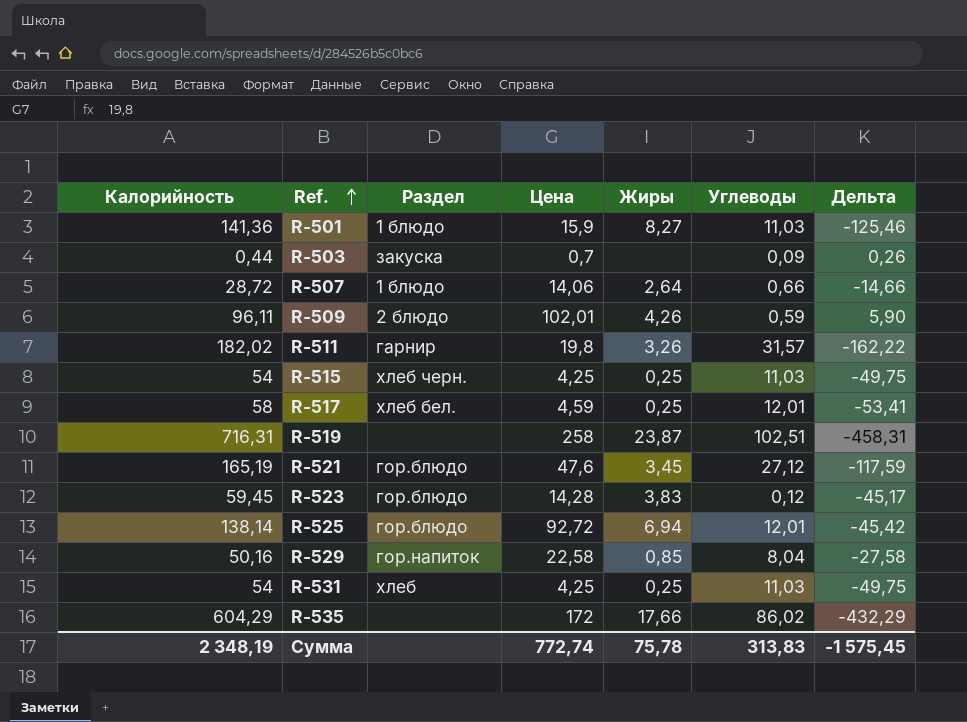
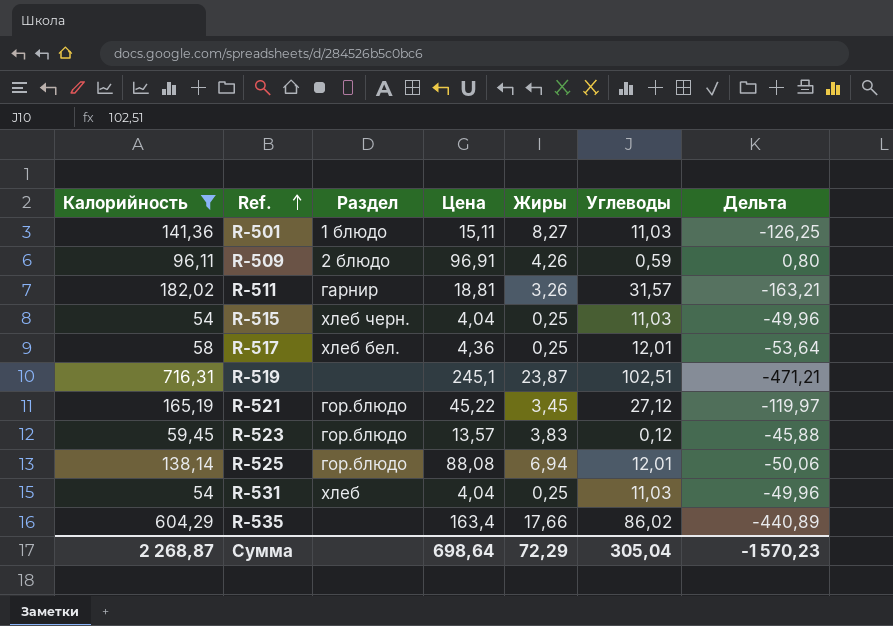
filter: none -> Калорийность >= 54
R-501 | Цена: 15,9 -> 15,11
R-501 | Дельта: -125,46 -> -126,25
R-509 | Цена: 102,01 -> 96,91
R-509 | Дельта: 5,90 -> 0,80
R-511 | Цена: 19,8 -> 18,81
R-511 | Дельта: -162,22 -> -163,21
R-515 | Цена: 4,25 -> 4,04
R-515 | Дельта: -49,75 -> -49,96
R-517 | Цена: 4,59 -> 4,36
R-517 | Дельта: -53,41 -> -53,64
R-519 | Цена: 258 -> 245,1
R-519 | Дельта: -458,31 -> -471,21
R-521 | Цена: 47,6 -> 45,22
R-521 | Дельта: -117,59 -> -119,97
R-523 | Цена: 14,28 -> 13,57
R-523 | Дельта: -45,17 -> -45,88
R-525 | Цена: 92,72 -> 88,08
R-525 | Дельта: -45,42 -> -50,06
R-531 | Цена: 4,25 -> 4,04
R-531 | Дельта: -49,75 -> -49,96
R-535 | Цена: 172 -> 163,4
R-535 | Дельта: -432,29 -> -440,89
Сумма | Калорийность: 2 348,19 -> 2 268,87
Сумма | Цена: 772,74 -> 698,64
Сумма | Жиры: 75,78 -> 72,29
Сумма | Углеводы: 313,83 -> 305,04
Сумма | Дельта: -1 575,45 -> -1 570,23

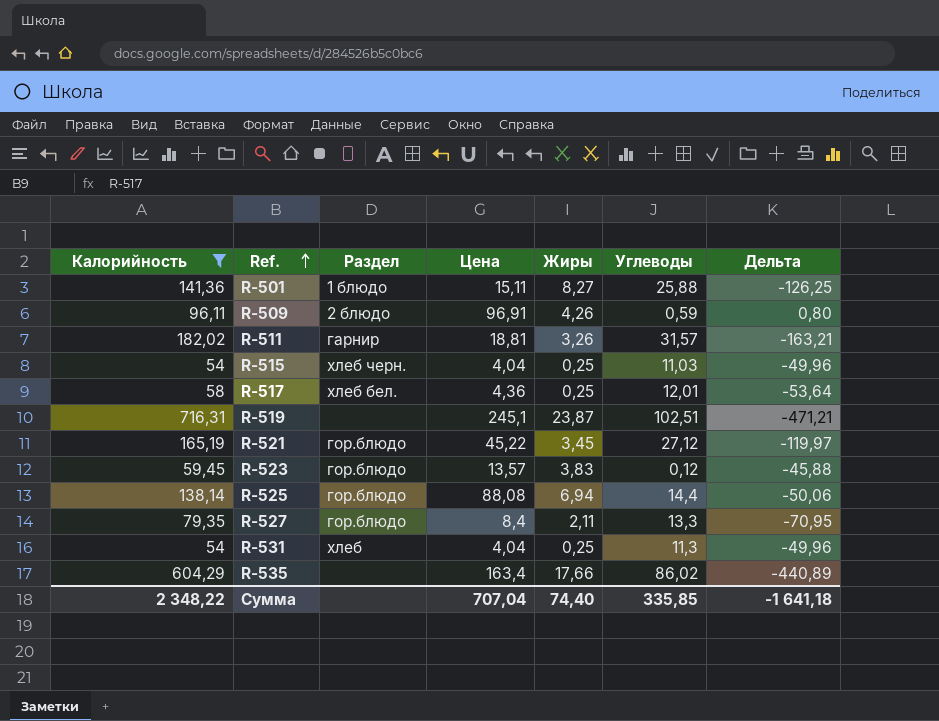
R-501 | Углеводы: 11,03 -> 25,88
R-525 | Углеводы: 12,01 -> 14,4
row R-527: none -> 79,35 | гор.блюдо | 8,4 | 2,11 | 13,3 | -70,95
R-531 | Углеводы: 11,03 -> 11,3
Сумма | Калорийность: 2 268,87 -> 2 348,22
Сумма | Цена: 698,64 -> 707,04
Сумма | Жиры: 72,29 -> 74,40
Сумма | Углеводы: 305,04 -> 335,85
Сумма | Дельта: -1 570,23 -> -1 641,18

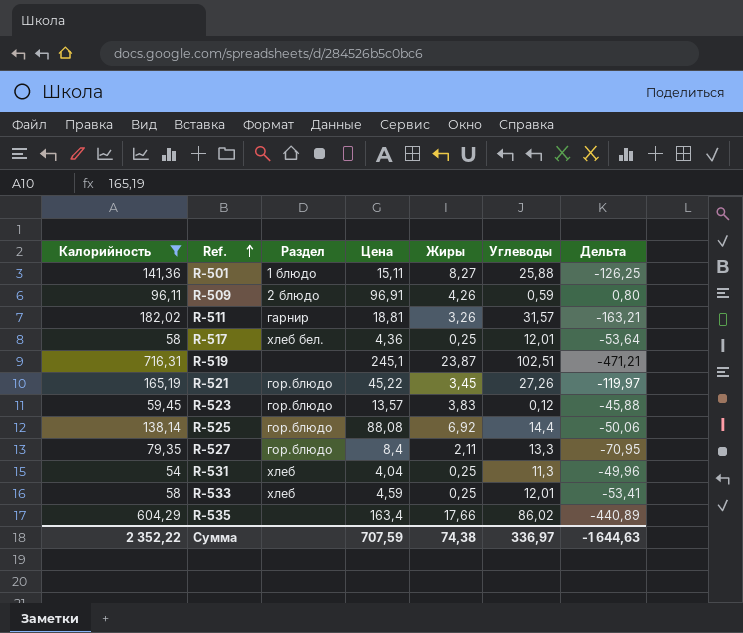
row R-515: 54 | хлеб черн. | 4,04 | 0,25 | 11,03 | -49,96 -> none
R-521 | Углеводы: 27,12 -> 27,26
R-525 | Жиры: 6,94 -> 6,92
row R-533: none -> 58 | хлеб | 4,59 | 0,25 | 12,01 | -53,41
Сумма | Калорийность: 2 348,22 -> 2 352,22
Сумма | Цена: 707,04 -> 707,59
Сумма | Жиры: 74,40 -> 74,38
Сумма | Углеводы: 335,85 -> 336,97
Сумма | Дельта: -1 641,18 -> -1 644,63

